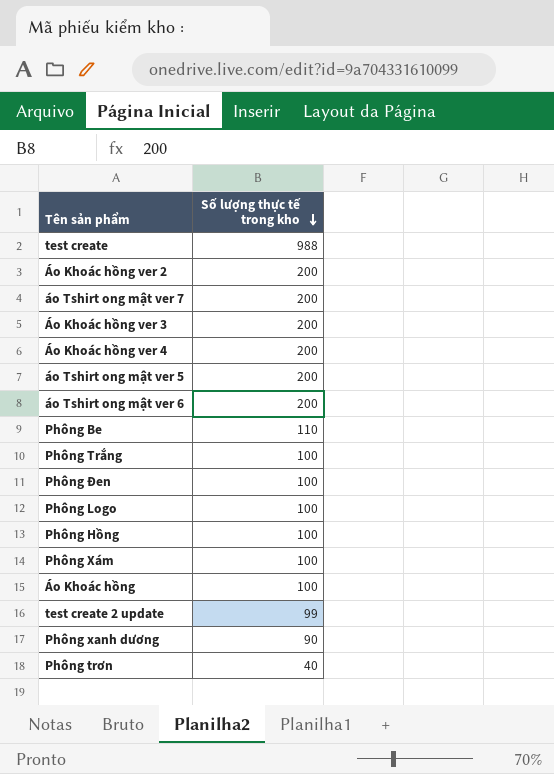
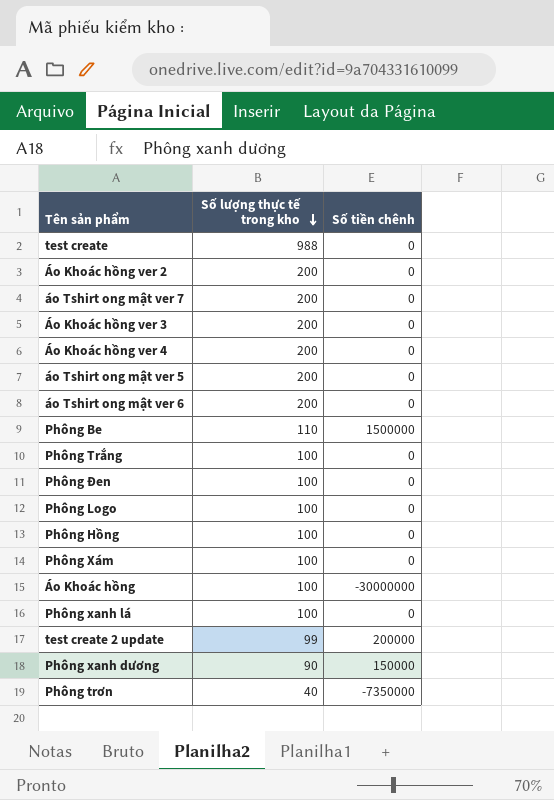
column Số tiền chênh | position: none -> 3
row Phông xanh lá: none -> 100 | 0

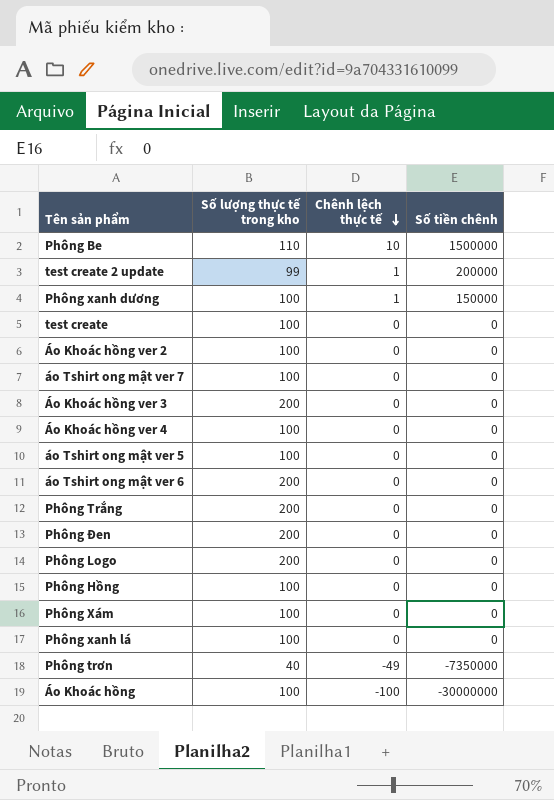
row order: Số lượng thực tế trong kho descending -> Chênh lệch thực tế descending
column Chênh lệch thực tế | position: none -> 3
Phông xanh dương | Số lượng thực tế trong kho: 90 -> 100
test create | Số lượng thực tế trong kho: 988 -> 100
Áo Khoác hồng ver 2 | Số lượng thực tế trong kho: 200 -> 100
áo Tshirt ong mật ver 7 | Số lượng thực tế trong kho: 200 -> 100
Áo Khoác hồng ver 4 | Số lượng thực tế trong kho: 200 -> 100
áo Tshirt ong mật ver 5 | Số lượng thực tế trong kho: 200 -> 100
Phông Trắng | Số lượng thực tế trong kho: 100 -> 200
Phông Đen | Số lượng thực tế trong kho: 100 -> 200
Phông Logo | Số lượng thực tế trong kho: 100 -> 200

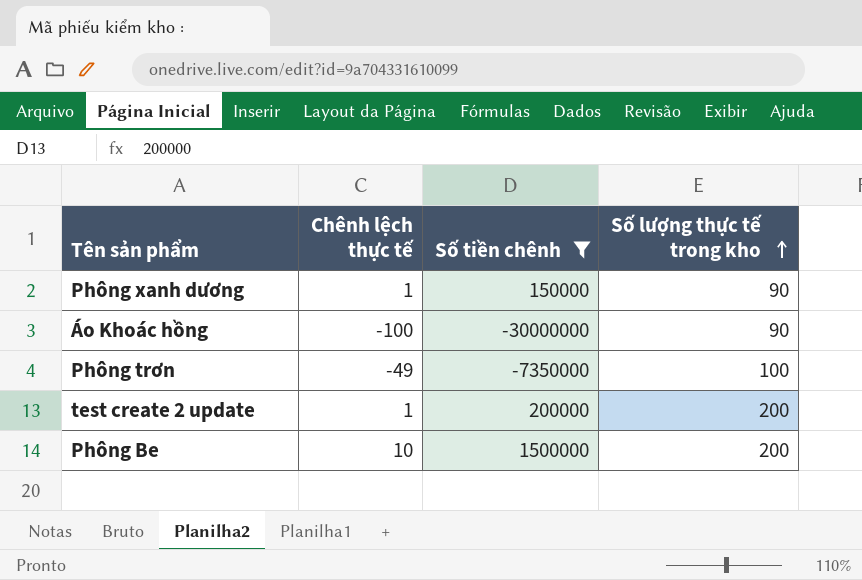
filter: none -> Số tiền chênh != 0
row order: Chênh lệch thực tế descending -> Số lượng thực tế trong kho ascending
column Số lượng thực tế trong kho | position: 2 -> 4
Phông xanh dương | Số lượng thực tế trong kho: 100 -> 90
Áo Khoác hồng | Số lượng thực tế trong kho: 100 -> 90
Phông trơn | Số lượng thực tế trong kho: 40 -> 100
test create 2 update | Số lượng thực tế trong kho: 99 -> 200
Phông Be | Số lượng thực tế trong kho: 110 -> 200

